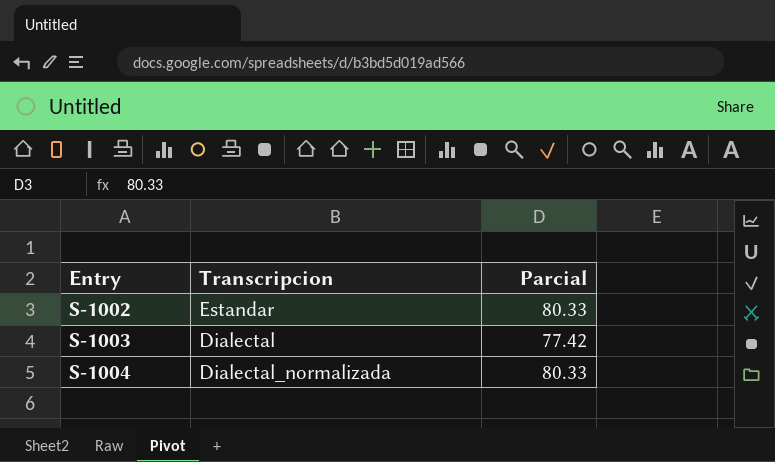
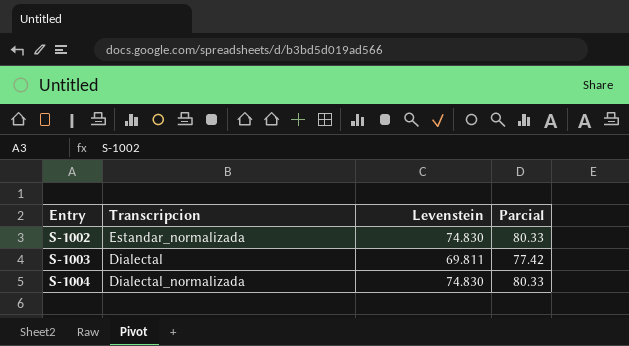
column Levenstein | position: none -> 3
S-1002 | Transcripcion: Estandar -> Estandar_normalizada

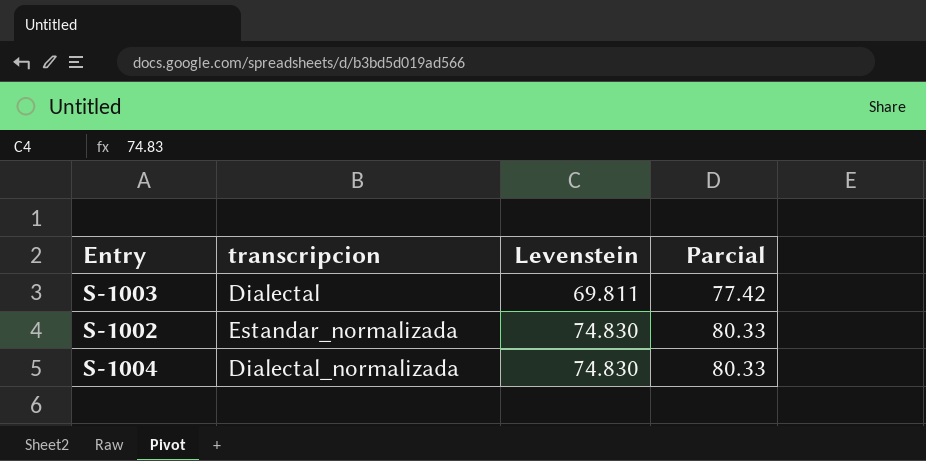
row order: Entry ascending -> Levenstein ascending
column name: Transcripcion -> transcripcion

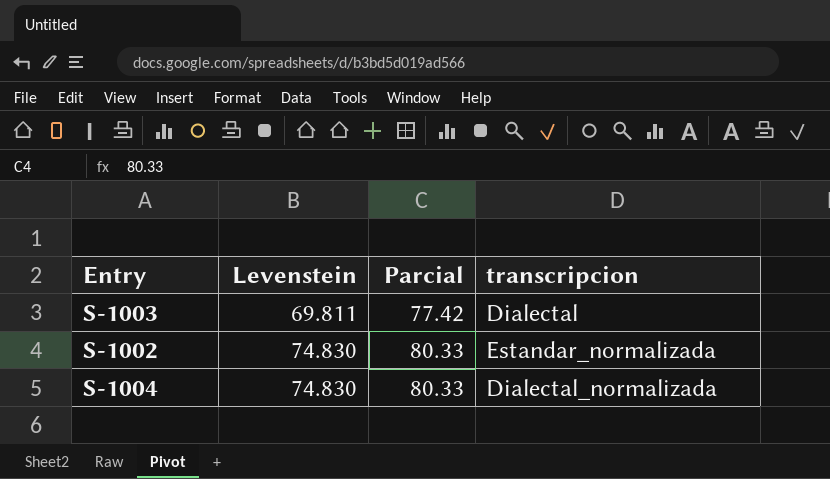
column transcripcion | position: 2 -> 4

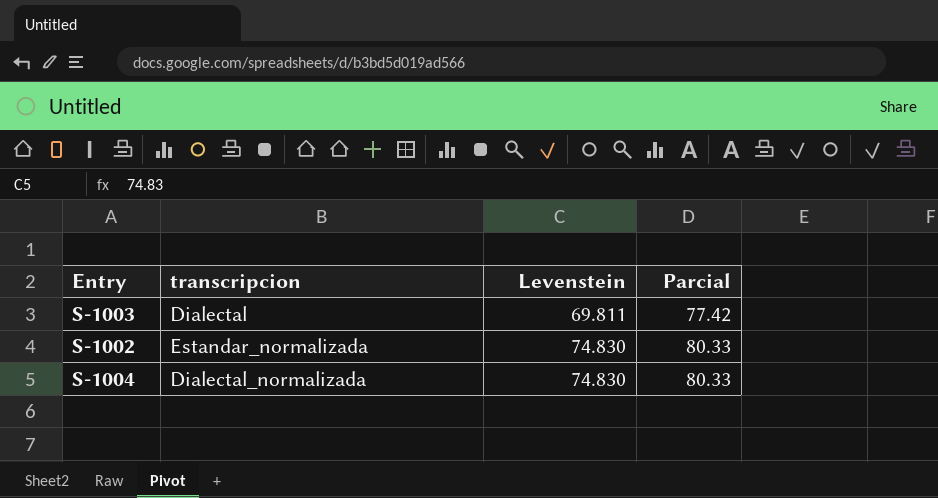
column transcripcion | position: 4 -> 2

